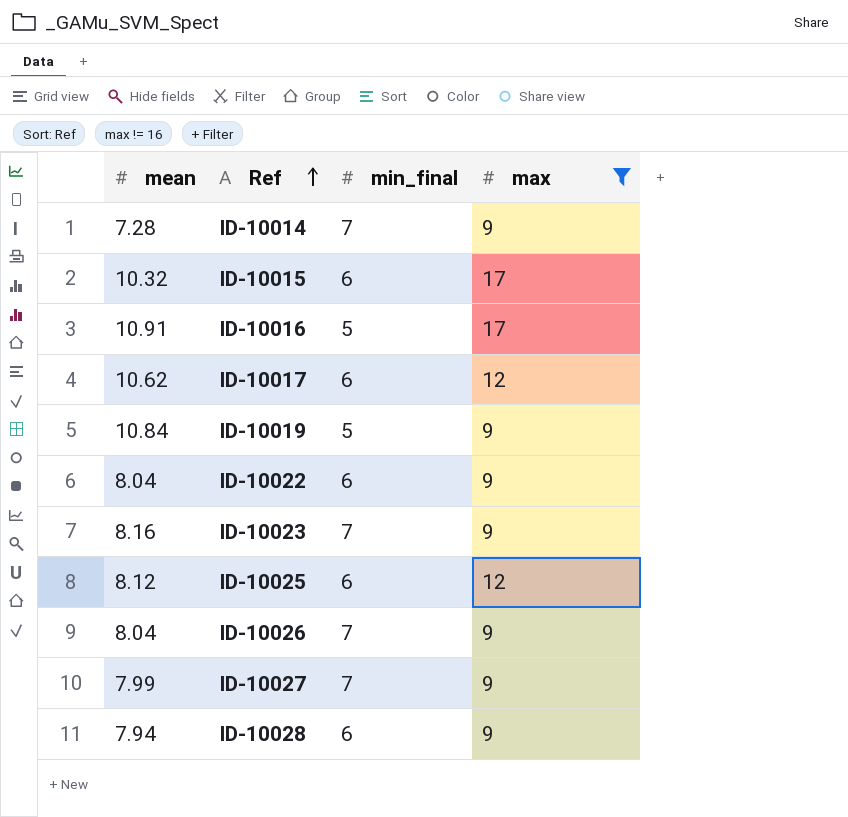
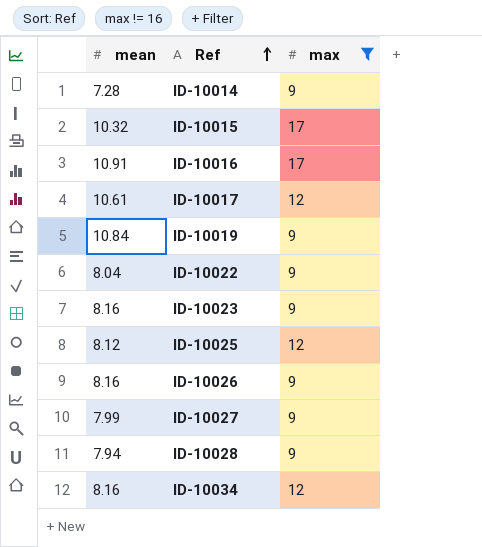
column min_final | position: 3 -> none
ID-10017 | mean: 10.62 -> 10.61
ID-10026 | mean: 8.04 -> 8.16
row ID-10034: none -> 8.16 | 12

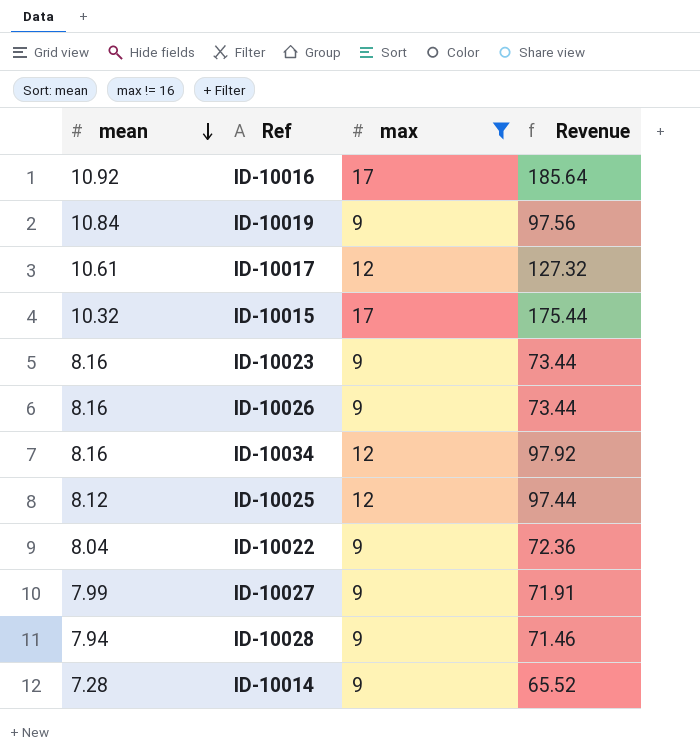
row order: Ref ascending -> mean descending
column Revenue | formula: none -> [mean] * [max]
ID-10016 | mean: 10.91 -> 10.92

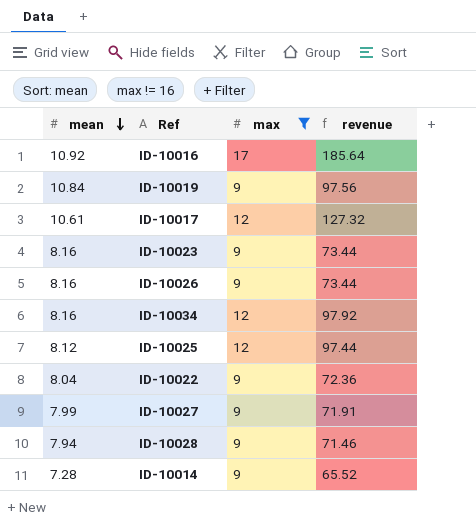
column name: Revenue -> revenue
row ID-10015: 10.32 | 17 | 175.44 -> none

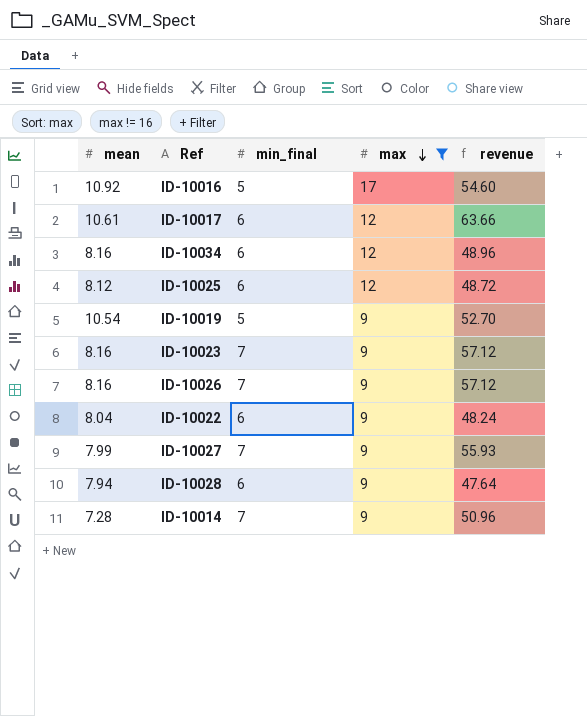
row order: mean descending -> max descending
column min_final | position: none -> 3
column revenue | formula: [mean] * [max] -> [mean] * [min_final]
ID-10019 | mean: 10.84 -> 10.54

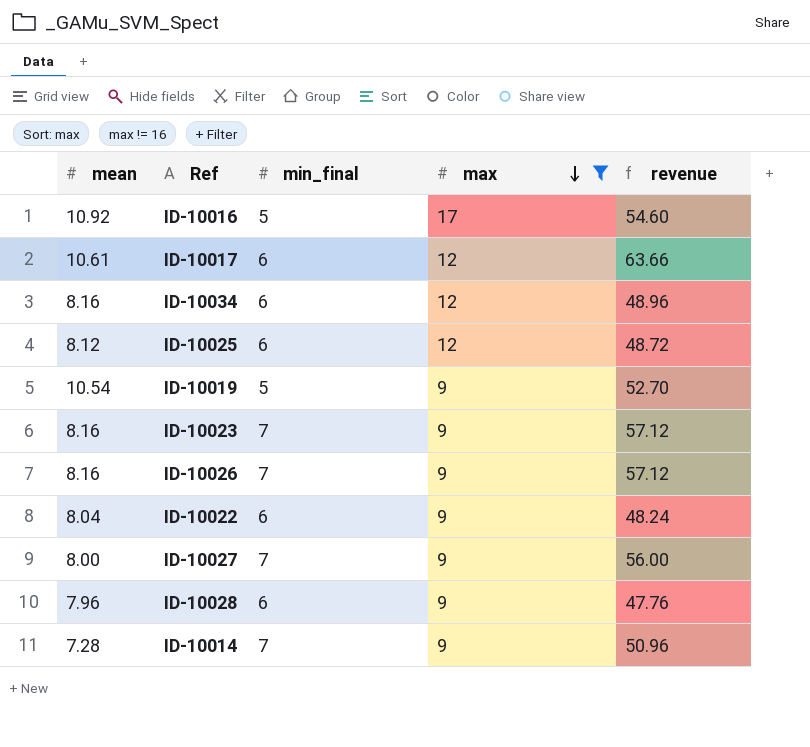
ID-10027 | mean: 7.99 -> 8.00
ID-10027 | revenue: 55.93 -> 56.00
ID-10028 | mean: 7.94 -> 7.96
ID-10028 | revenue: 47.64 -> 47.76

